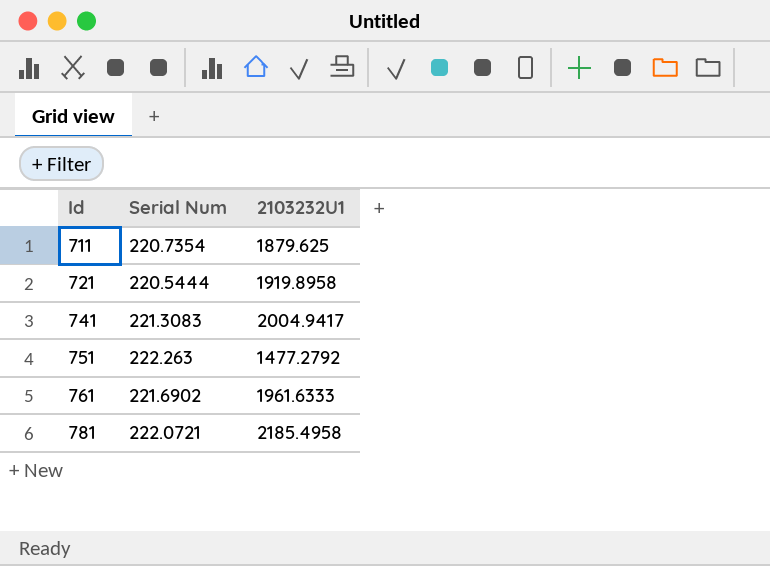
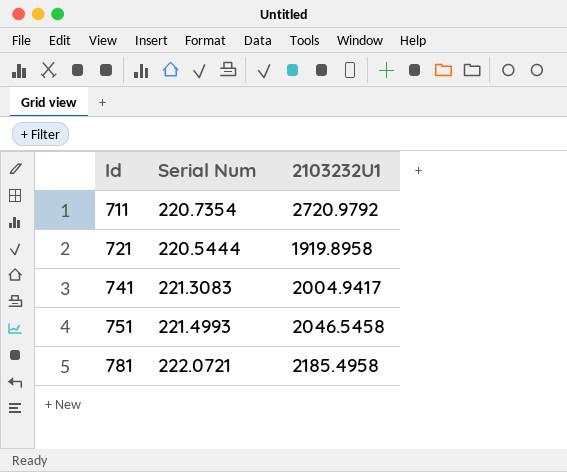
row 761: 221.6902 | 1961.6333 -> none
711 | 2103232U1: 1879.625 -> 2720.9792
751 | Serial Num: 222.263 -> 221.4993
751 | 2103232U1: 1477.2792 -> 2046.5458

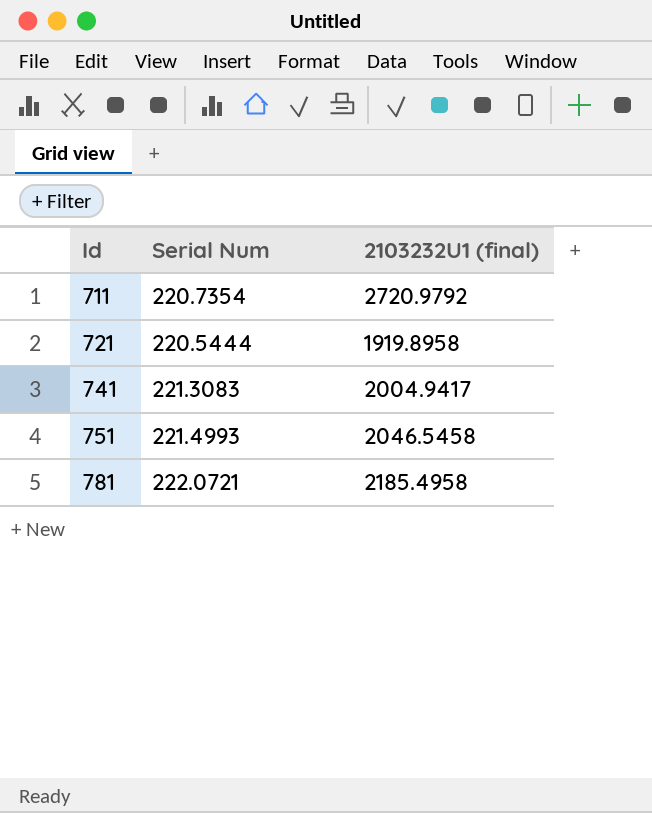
column name: 2103232U1 -> 2103232U1 (final)

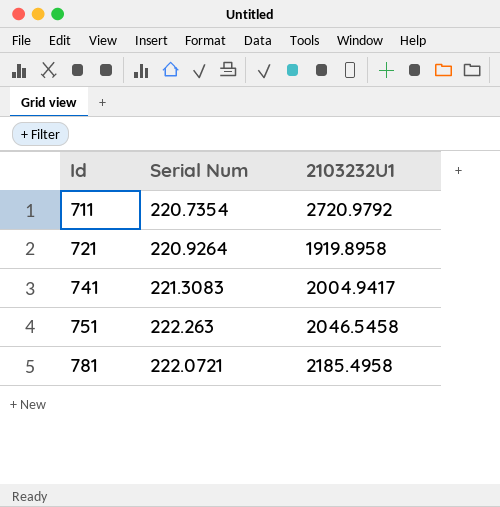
column name: 2103232U1 (final) -> 2103232U1
721 | Serial Num: 220.5444 -> 220.9264
751 | Serial Num: 221.4993 -> 222.263

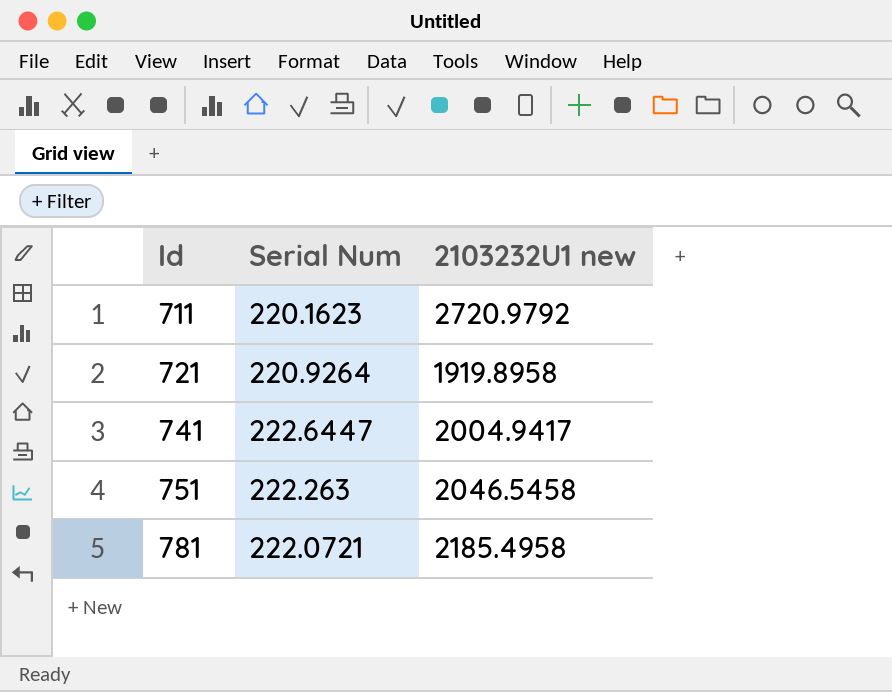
column name: 2103232U1 -> 2103232U1 new
711 | Serial Num: 220.7354 -> 220.1623
741 | Serial Num: 221.3083 -> 222.6447

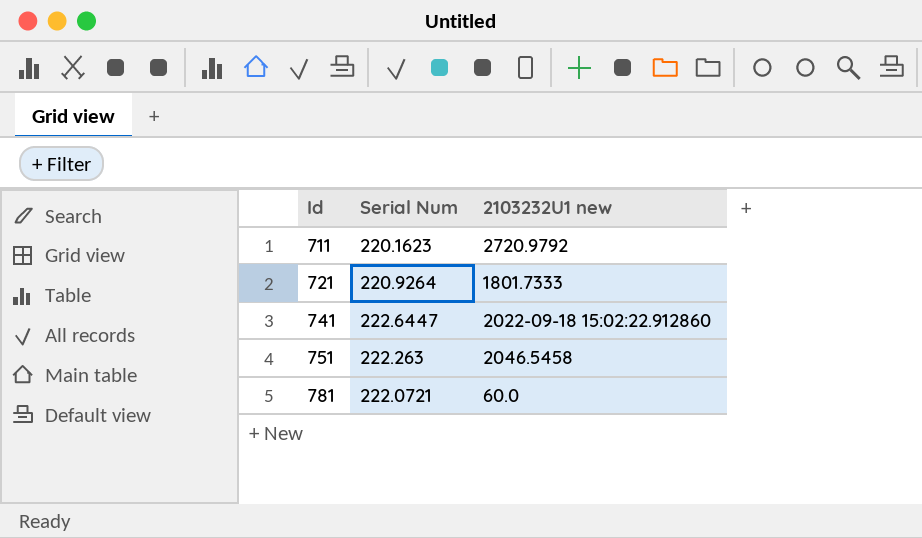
721 | 2103232U1 new: 1919.8958 -> 1801.7333
741 | 2103232U1 new: 2004.9417 -> 2022-09-18 15:02:22.912860
781 | 2103232U1 new: 2185.4958 -> 60.0

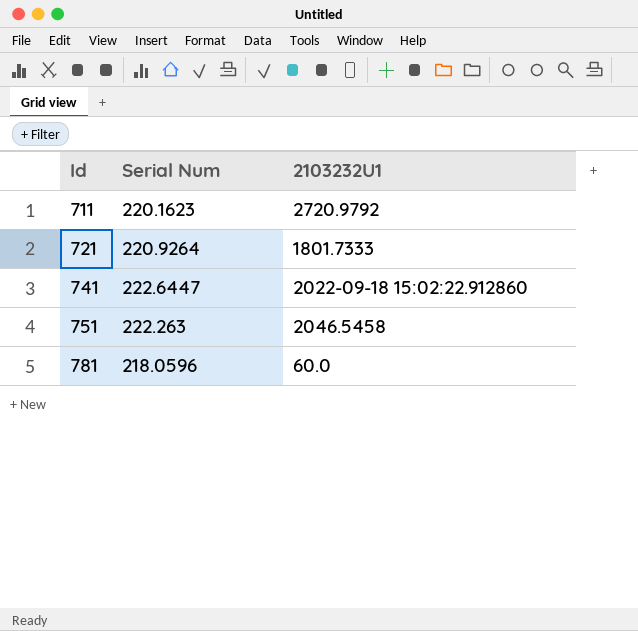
column name: 2103232U1 new -> 2103232U1
781 | Serial Num: 222.0721 -> 218.0596

